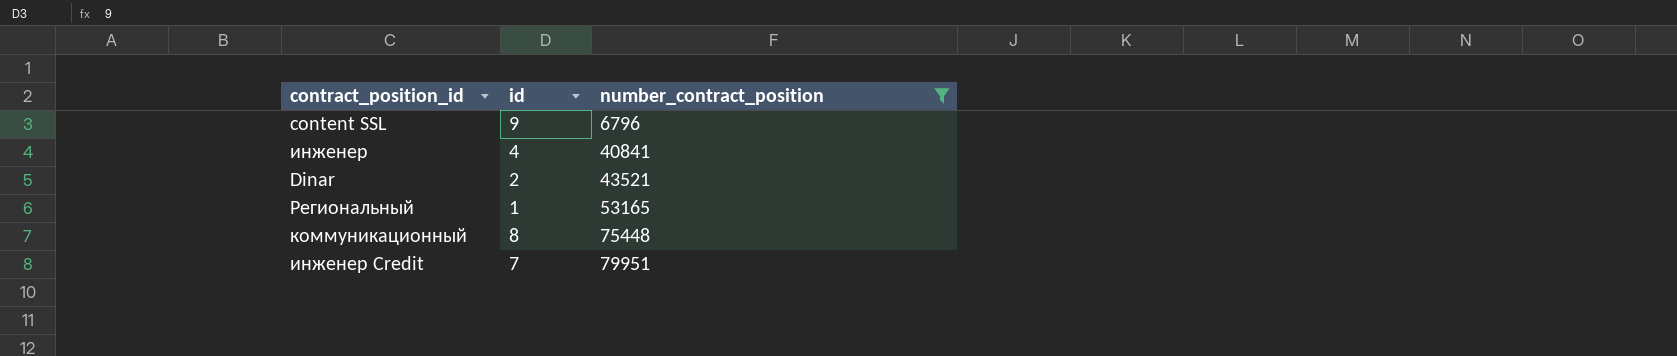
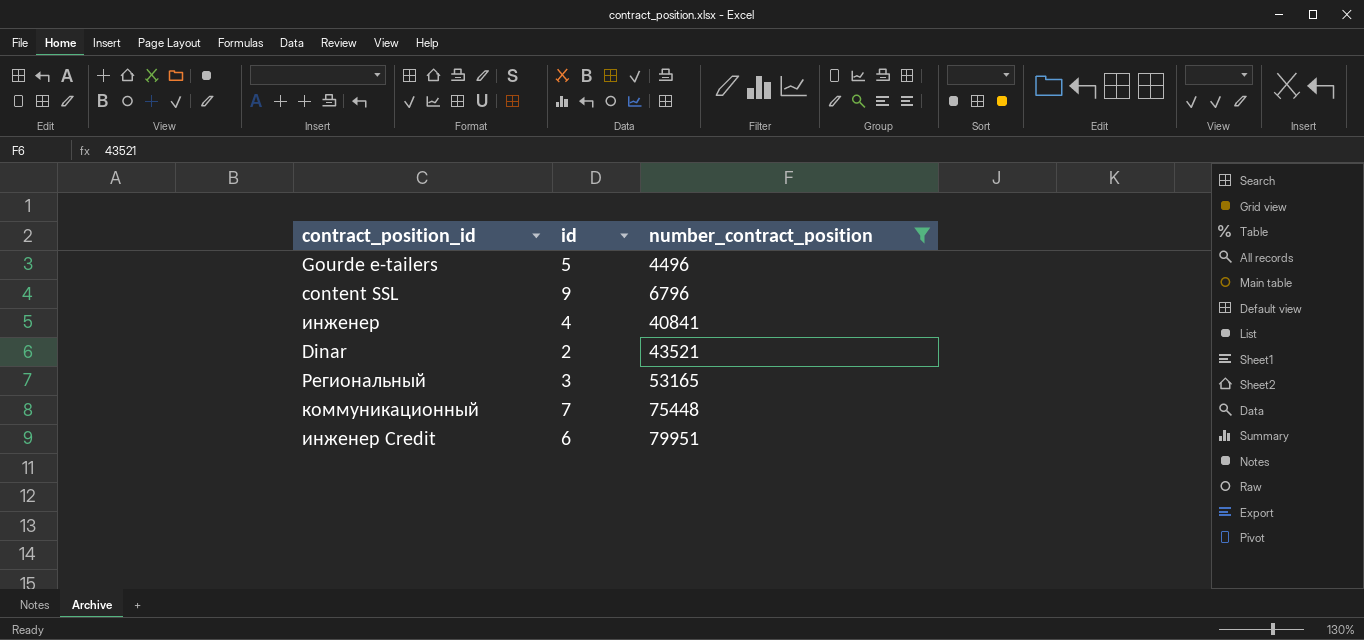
row Gourde e-tailers: none -> 5 | 4496
Региональный | id: 1 -> 3
коммуникационный | id: 8 -> 7
инженер Credit | id: 7 -> 6

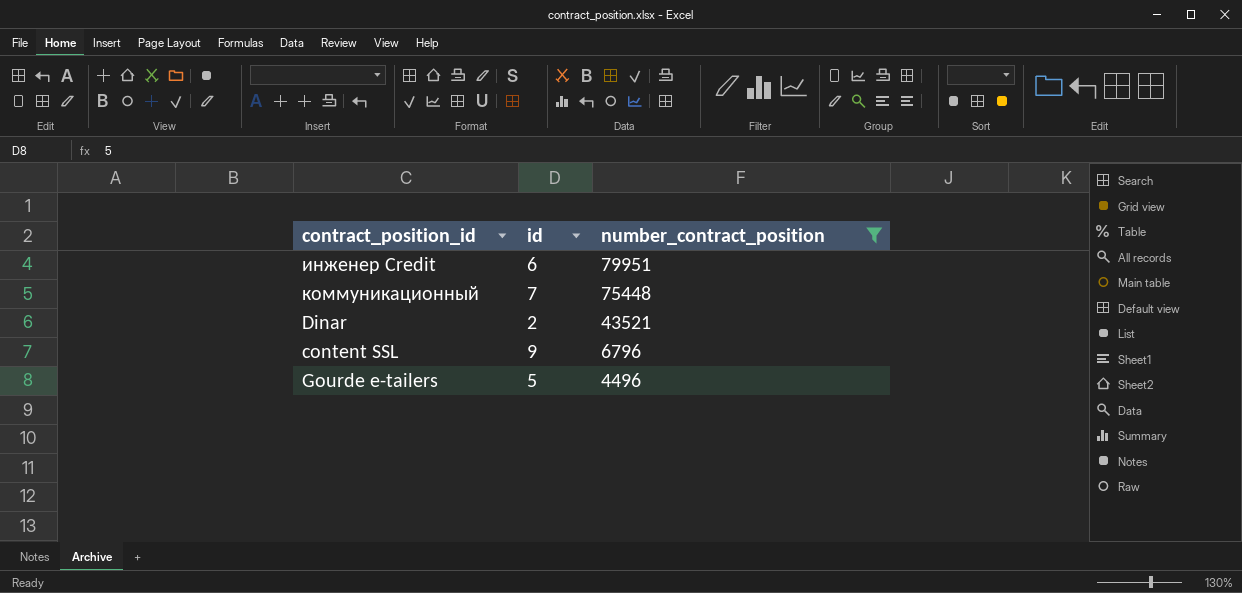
row order: number_contract_position ascending -> number_contract_position descending
row инженер: 4 | 40841 -> none
row Региональный: 3 | 53165 -> none

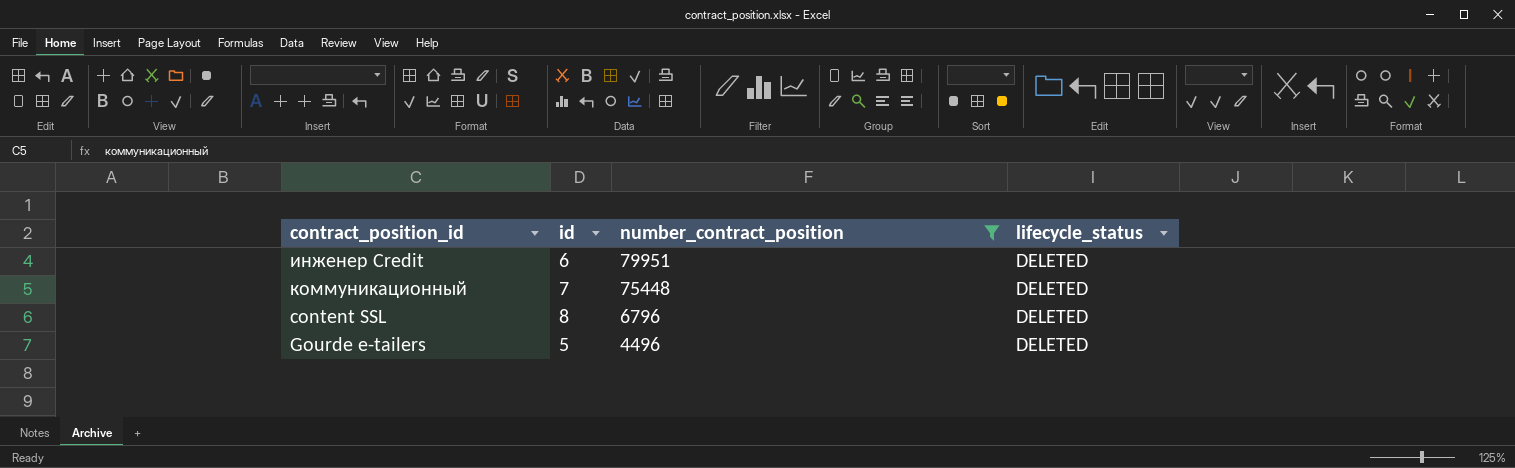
column lifecycle_status | position: none -> 4
row Dinar: 2 | 43521 -> none
content SSL | id: 9 -> 8

